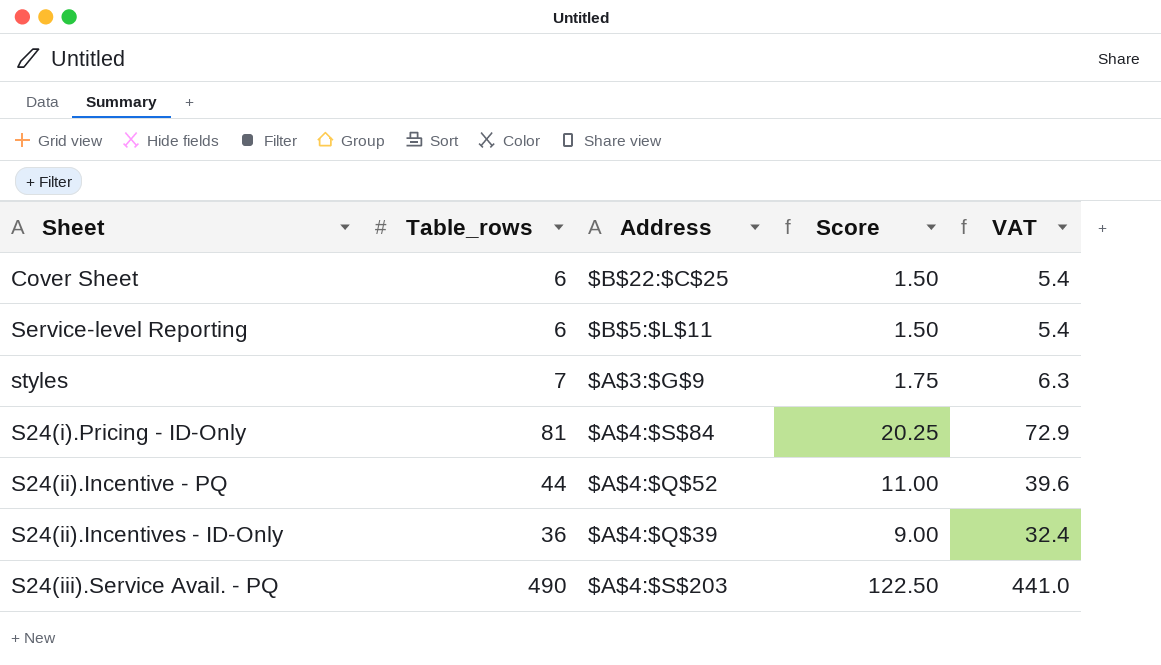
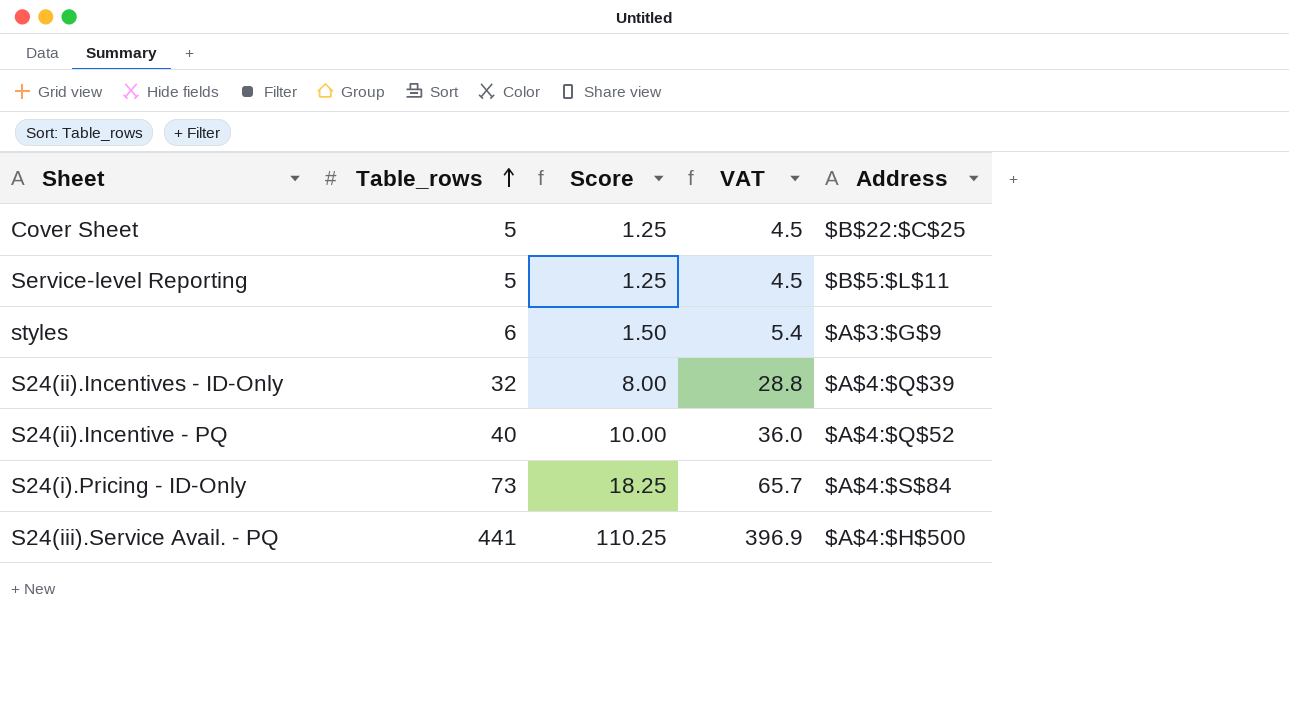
row order: none -> Table_rows ascending
column Address | position: 3 -> 5
Cover Sheet | Table_rows: 6 -> 5
Cover Sheet | Score: 1.50 -> 1.25
Cover Sheet | VAT: 5.4 -> 4.5
Service-level Reporting | Table_rows: 6 -> 5
Service-level Reporting | Score: 1.50 -> 1.25
Service-level Reporting | VAT: 5.4 -> 4.5
styles | Table_rows: 7 -> 6
styles | Score: 1.75 -> 1.50
styles | VAT: 6.3 -> 5.4
S24(ii).Incentives - ID-Only | Table_rows: 36 -> 32
S24(ii).Incentives - ID-Only | Score: 9.00 -> 8.00
S24(ii).Incentives - ID-Only | VAT: 32.4 -> 28.8
S24(ii).Incentive - PQ | Table_rows: 44 -> 40
S24(ii).Incentive - PQ | Score: 11.00 -> 10.00
S24(ii).Incentive - PQ | VAT: 39.6 -> 36.0
S24(i).Pricing - ID-Only | Table_rows: 81 -> 73
S24(i).Pricing - ID-Only | Score: 20.25 -> 18.25
S24(i).Pricing - ID-Only | VAT: 72.9 -> 65.7
S24(iii).Service Avail. - PQ | Table_rows: 490 -> 441
S24(iii).Service Avail. - PQ | Score: 122.50 -> 110.25
S24(iii).Service Avail. - PQ | VAT: 441.0 -> 396.9
S24(iii).Service Avail. - PQ | Address: $A$4:$S$203 -> $A$4:$H$500

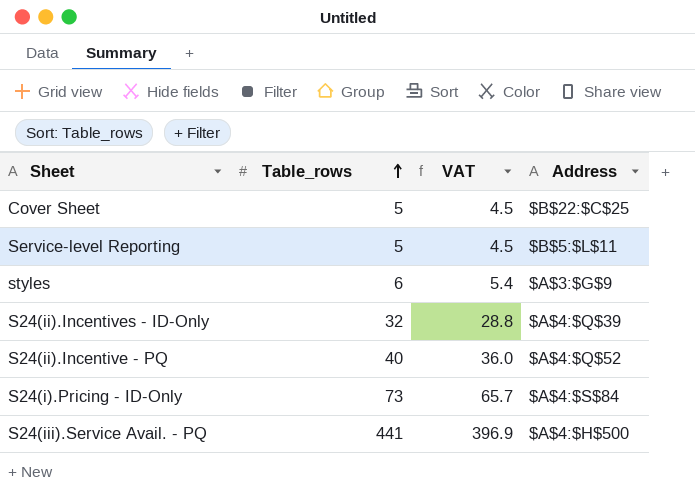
column Score | formula: [Table_rows] * 0.25 -> none

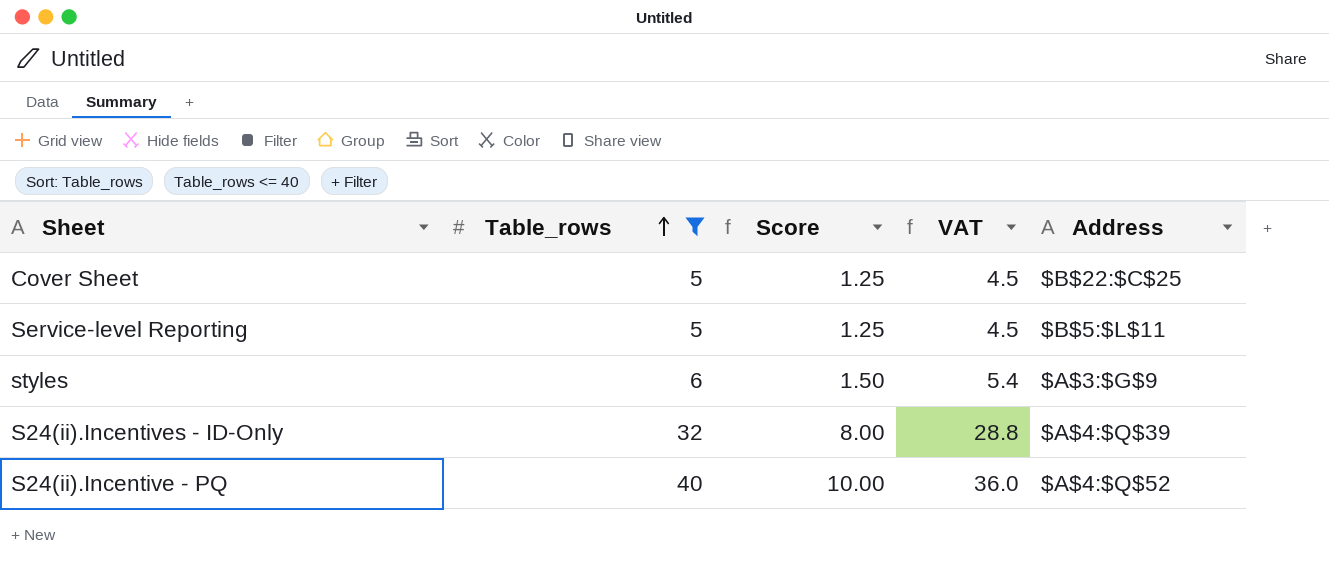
filter: none -> Table_rows <= 40
column Score | formula: none -> [Table_rows] * 0.25

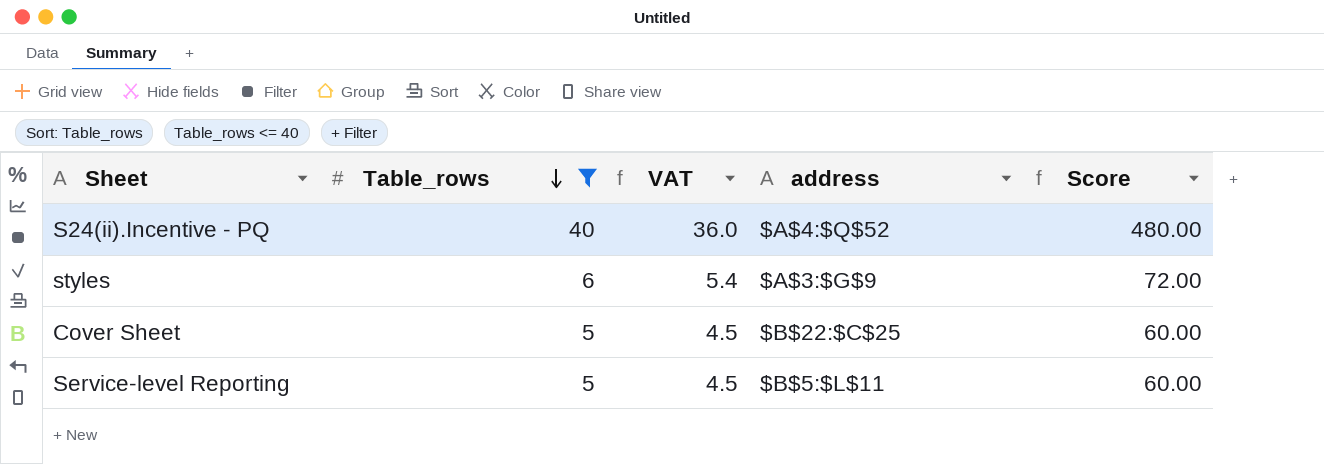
row order: Table_rows ascending -> Table_rows descending
column name: Address -> address
column Score | formula: [Table_rows] * 0.25 -> [Table_rows] * 12
column Score | position: 3 -> 5
row S24(ii).Incentives - ID-Only: 32 | 8.00 | 28.8 | $A$4:$Q$39 -> none

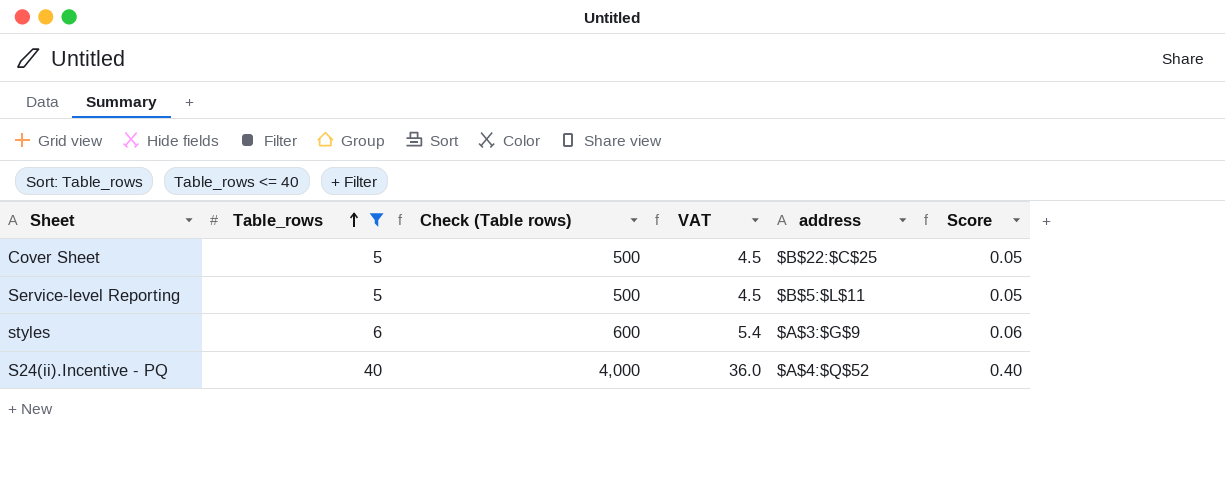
row order: Table_rows descending -> Table_rows ascending
column Check (Table rows) | formula: none -> [Table_rows] * 100
column Score | formula: [Table_rows] * 12 -> [Table_rows] * 0.01

